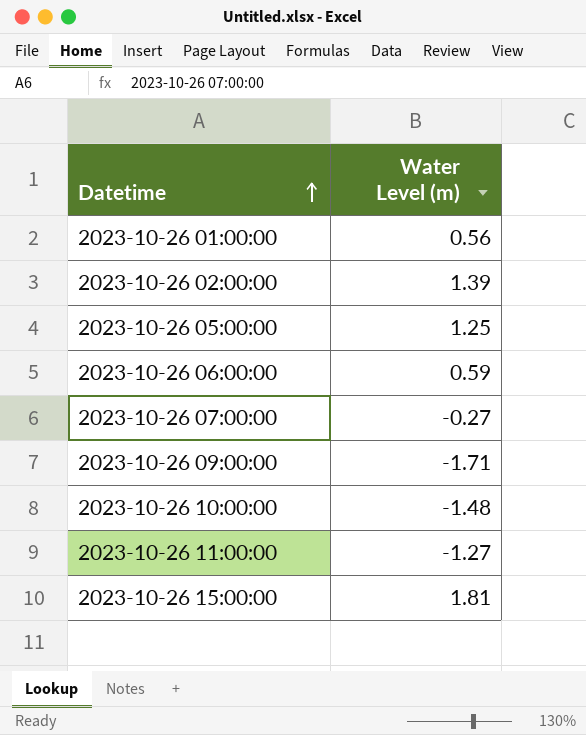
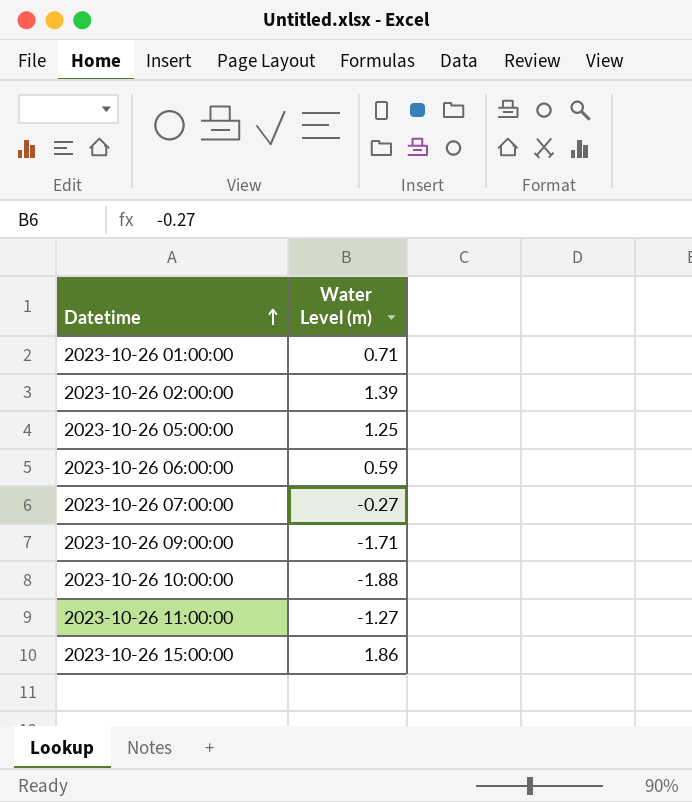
2023-10-26 01:00:00 | Water Level (m): 0.56 -> 0.71
2023-10-26 10:00:00 | Water Level (m): -1.48 -> -1.88
2023-10-26 15:00:00 | Water Level (m): 1.81 -> 1.86

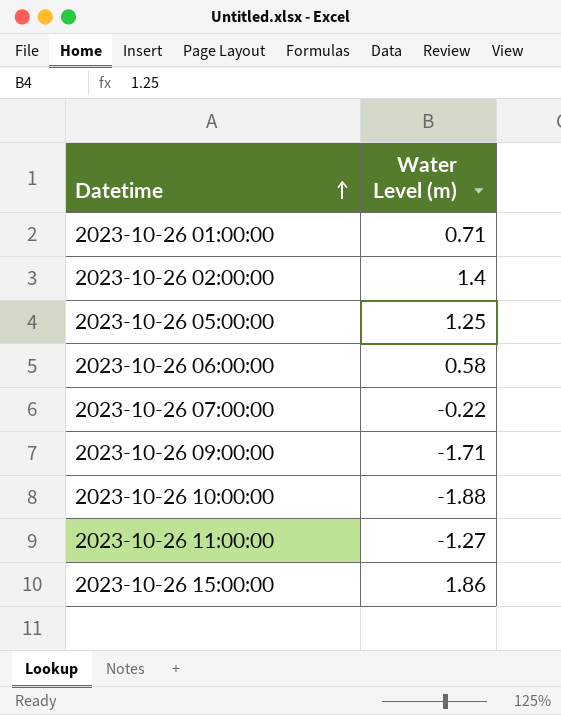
2023-10-26 02:00:00 | Water Level (m): 1.39 -> 1.4
2023-10-26 06:00:00 | Water Level (m): 0.59 -> 0.58
2023-10-26 07:00:00 | Water Level (m): -0.27 -> -0.22

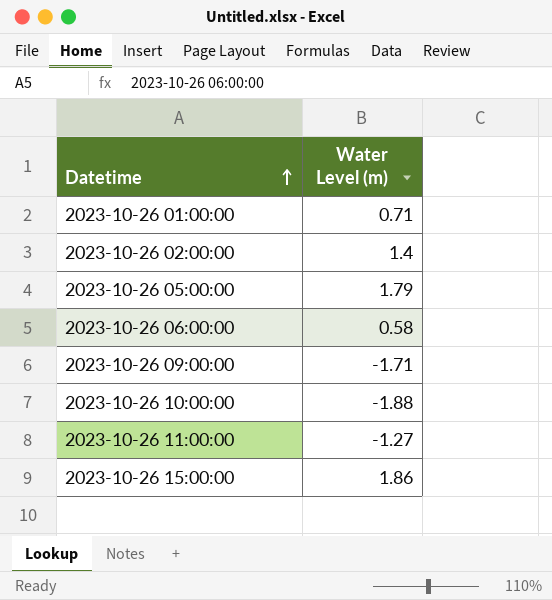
row 2023-10-26 07:00:00: -0.22 -> none
2023-10-26 05:00:00 | Water Level (m): 1.25 -> 1.79

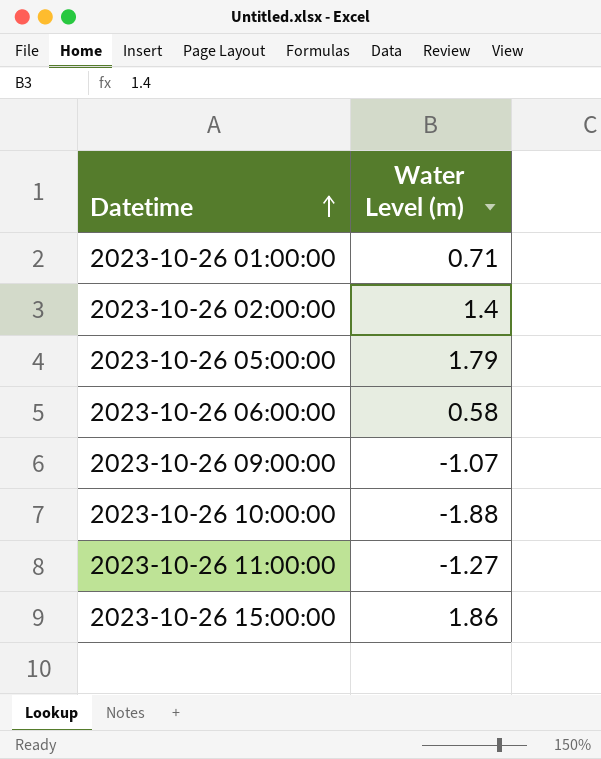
2023-10-26 09:00:00 | Water Level (m): -1.71 -> -1.07

